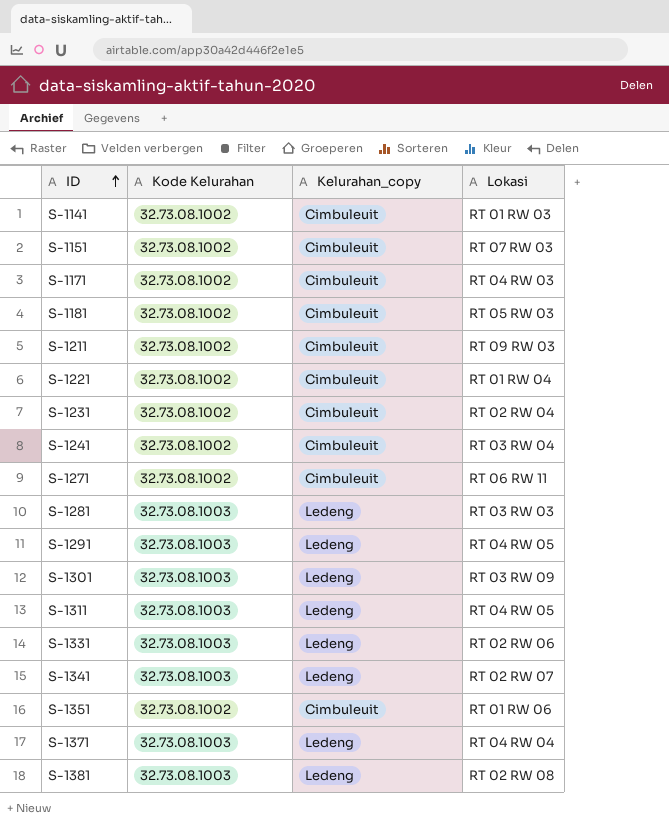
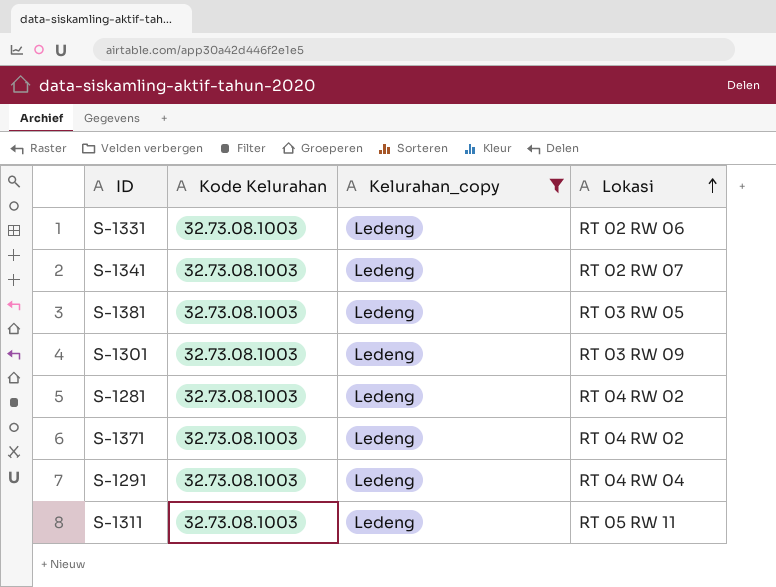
filter: none -> Kelurahan_copy = Ledeng
row order: ID ascending -> Lokasi ascending
S-1381 | Lokasi: RT 02 RW 08 -> RT 03 RW 05
S-1281 | Lokasi: RT 03 RW 03 -> RT 04 RW 02
S-1371 | Lokasi: RT 04 RW 04 -> RT 04 RW 02
S-1291 | Lokasi: RT 04 RW 05 -> RT 04 RW 04
S-1311 | Lokasi: RT 04 RW 05 -> RT 05 RW 11

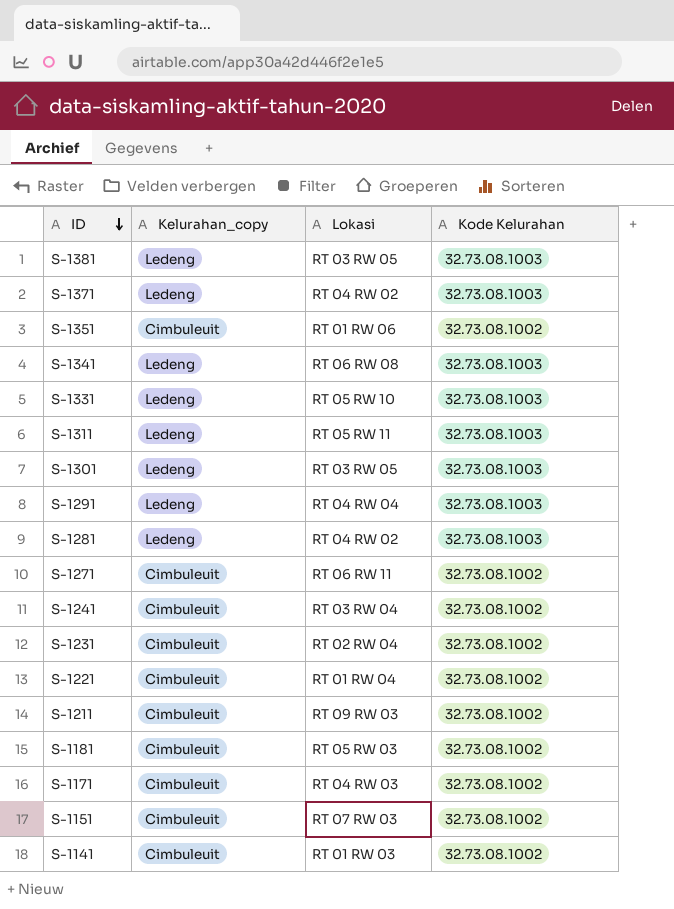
filter: Kelurahan_copy = Ledeng -> none
row order: Lokasi ascending -> ID descending
column Kode Kelurahan | position: 2 -> 4
S-1341 | Lokasi: RT 02 RW 07 -> RT 06 RW 08
S-1331 | Lokasi: RT 02 RW 06 -> RT 05 RW 10
S-1301 | Lokasi: RT 03 RW 09 -> RT 03 RW 05

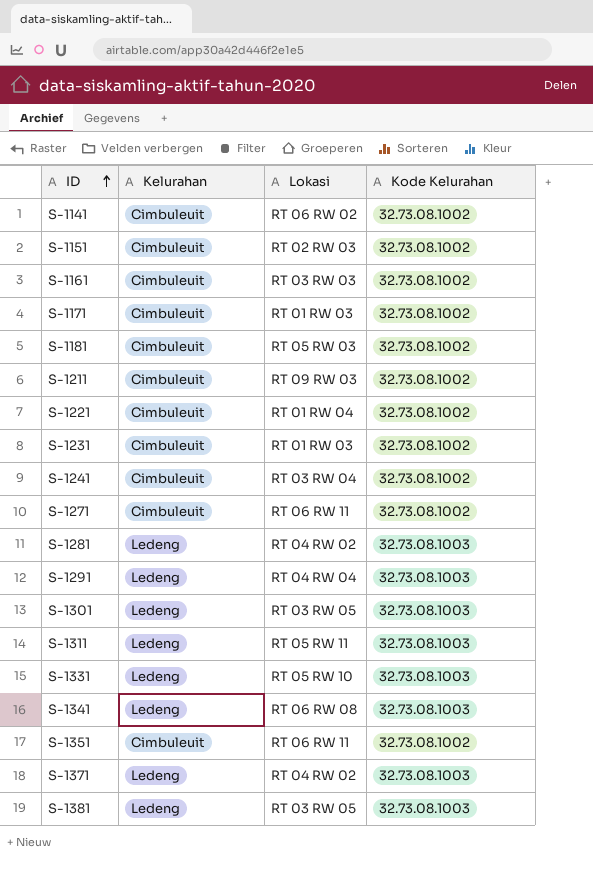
row order: ID descending -> ID ascending
column name: Kelurahan_copy -> Kelurahan
S-1141 | Lokasi: RT 01 RW 03 -> RT 06 RW 02
S-1151 | Lokasi: RT 07 RW 03 -> RT 02 RW 03
row S-1161: none -> Cimbuleuit | RT 03 RW 03 | 32.73.08.1002
S-1171 | Lokasi: RT 04 RW 03 -> RT 01 RW 03
S-1231 | Lokasi: RT 02 RW 04 -> RT 01 RW 03
S-1351 | Lokasi: RT 01 RW 06 -> RT 06 RW 11

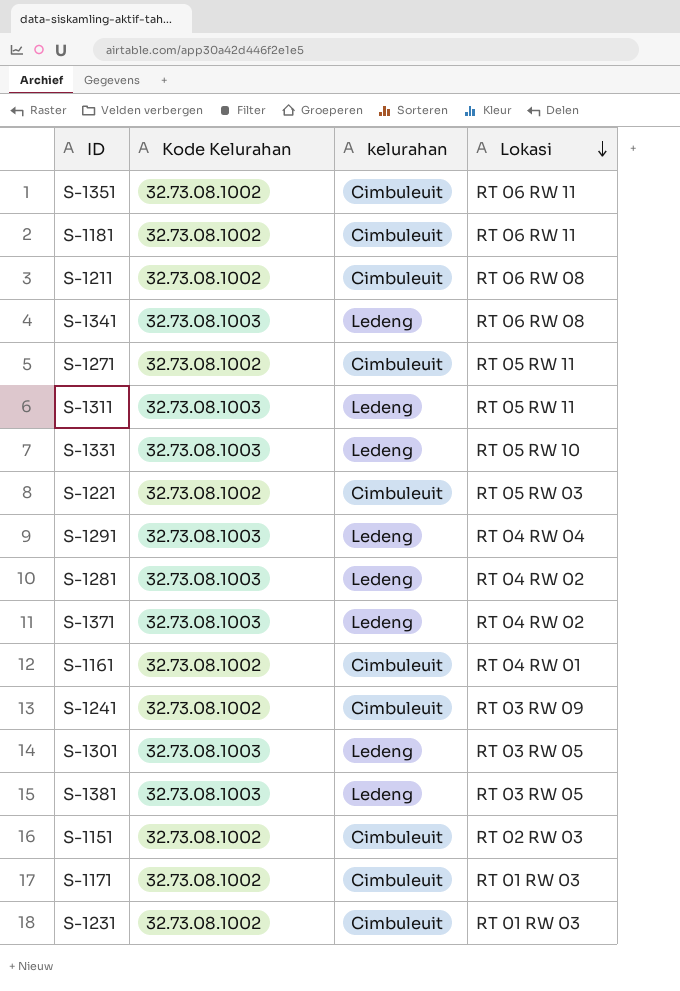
row order: ID ascending -> Lokasi descending
column Kode Kelurahan | position: 4 -> 2
column name: Kelurahan -> kelurahan
row S-1141: Cimbuleuit | RT 06 RW 02 | 32.73.08.1002 -> none
S-1181 | Lokasi: RT 05 RW 03 -> RT 06 RW 11
S-1211 | Lokasi: RT 09 RW 03 -> RT 06 RW 08
S-1271 | Lokasi: RT 06 RW 11 -> RT 05 RW 11
S-1221 | Lokasi: RT 01 RW 04 -> RT 05 RW 03
S-1161 | Lokasi: RT 03 RW 03 -> RT 04 RW 01
S-1241 | Lokasi: RT 03 RW 04 -> RT 03 RW 09

